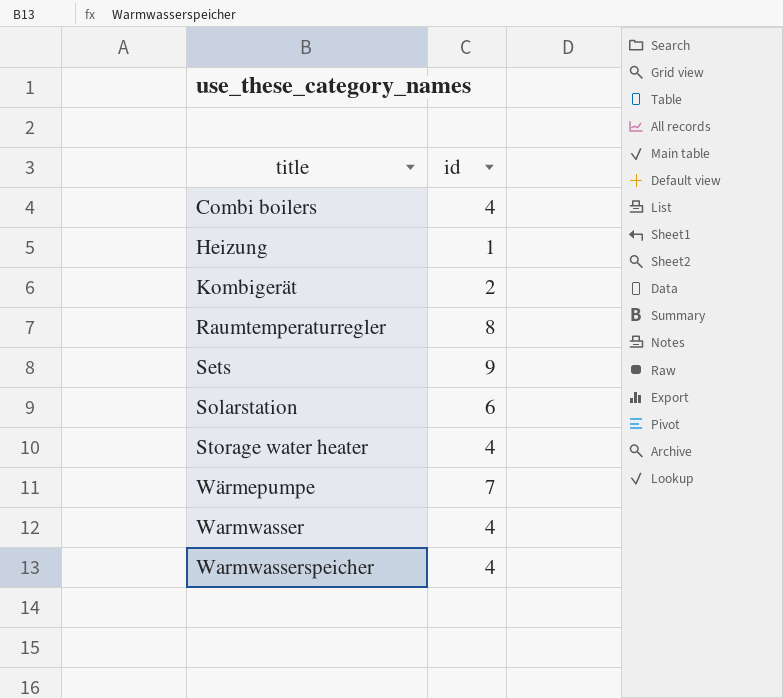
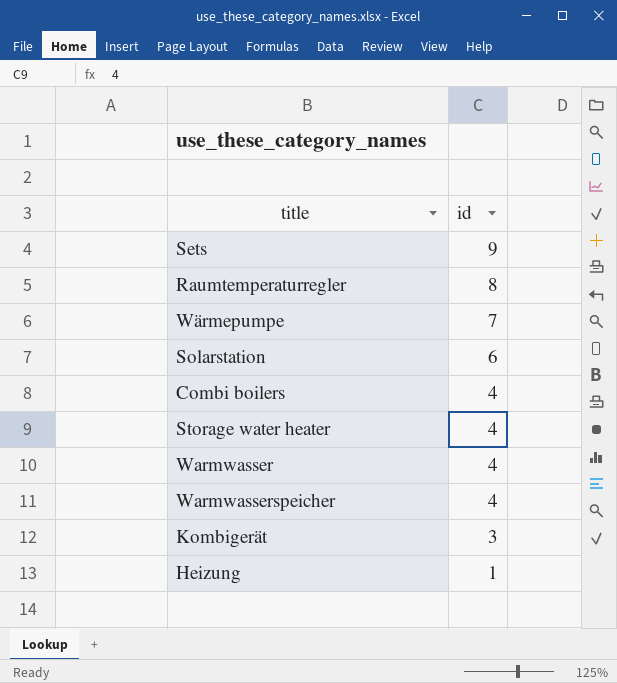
row order: title ascending -> id descending
Kombigerät | id: 2 -> 3

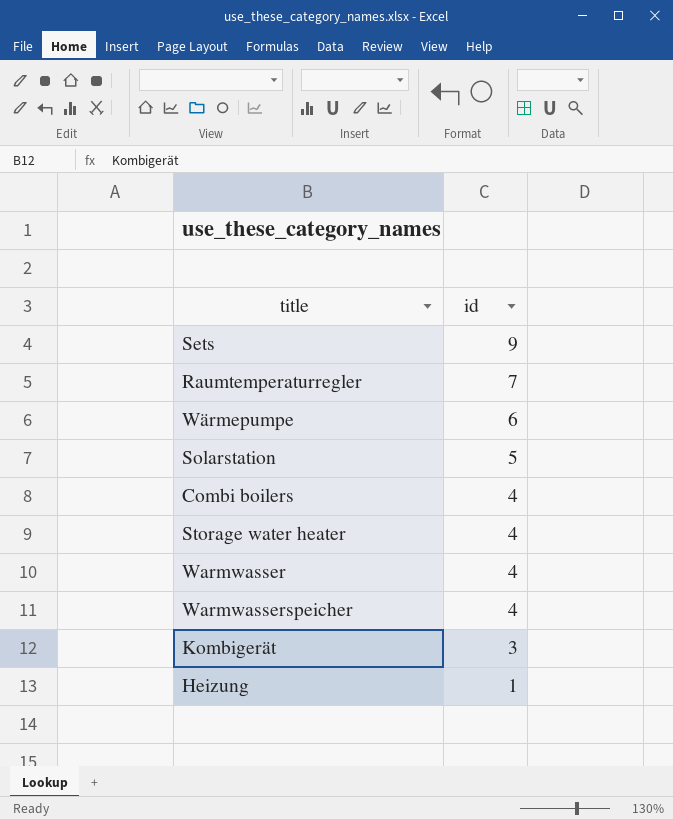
Raumtemperaturregler | id: 8 -> 7
Wärmepumpe | id: 7 -> 6
Solarstation | id: 6 -> 5

